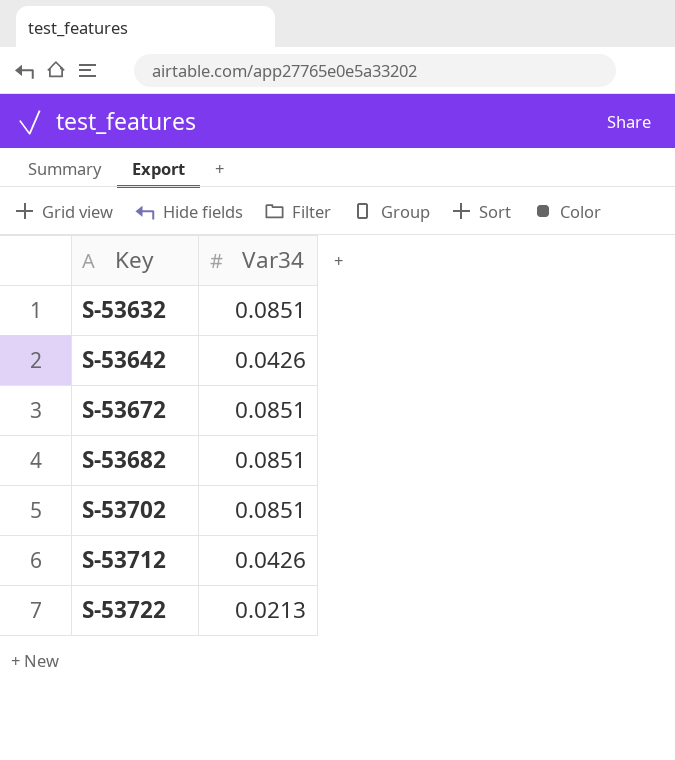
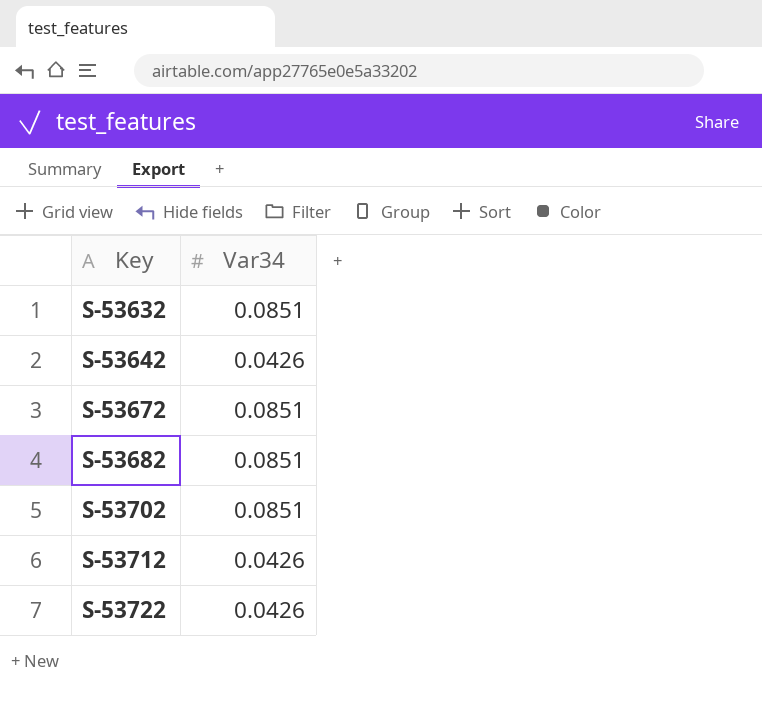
S-53722 | Var34: 0.0213 -> 0.0426

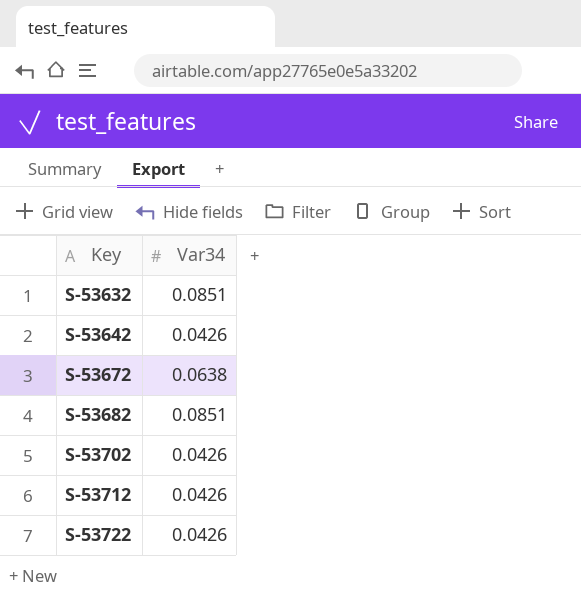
S-53672 | Var34: 0.0851 -> 0.0638
S-53702 | Var34: 0.0851 -> 0.0426

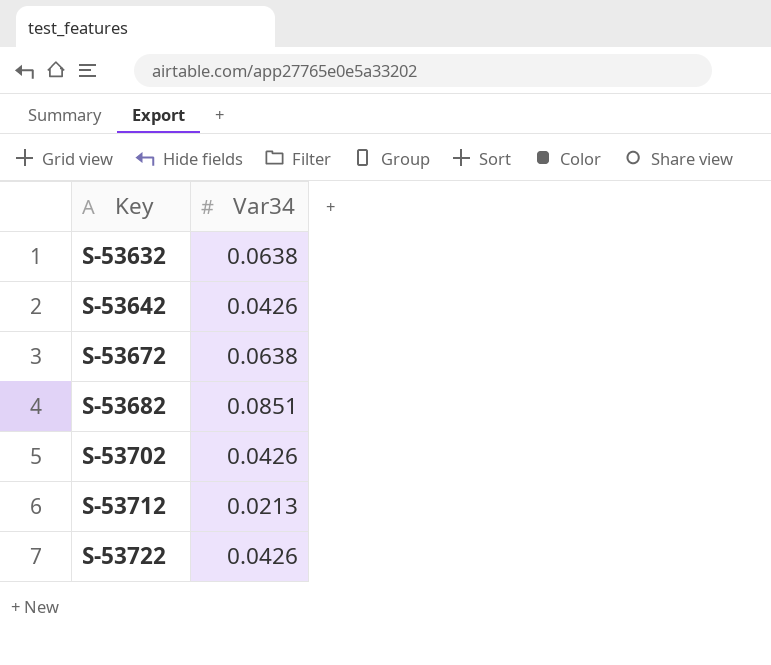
S-53632 | Var34: 0.0851 -> 0.0638
S-53712 | Var34: 0.0426 -> 0.0213

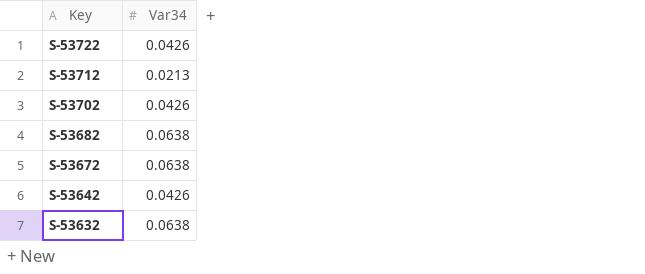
row order: Key ascending -> Key descending
S-53682 | Var34: 0.0851 -> 0.0638

